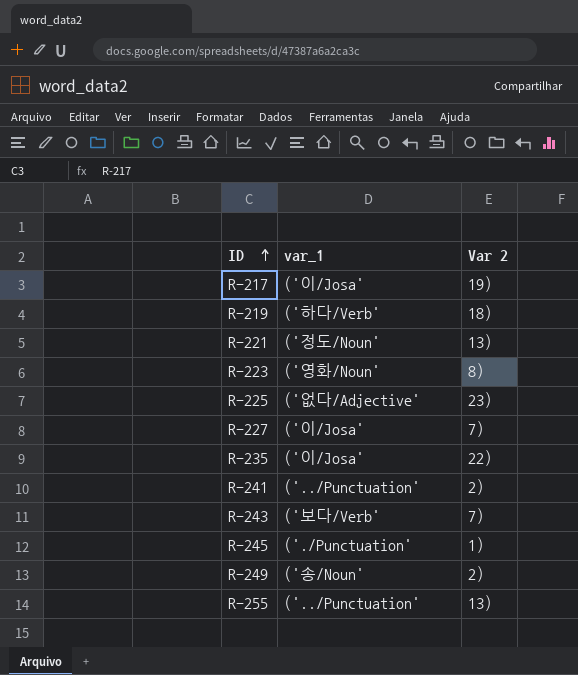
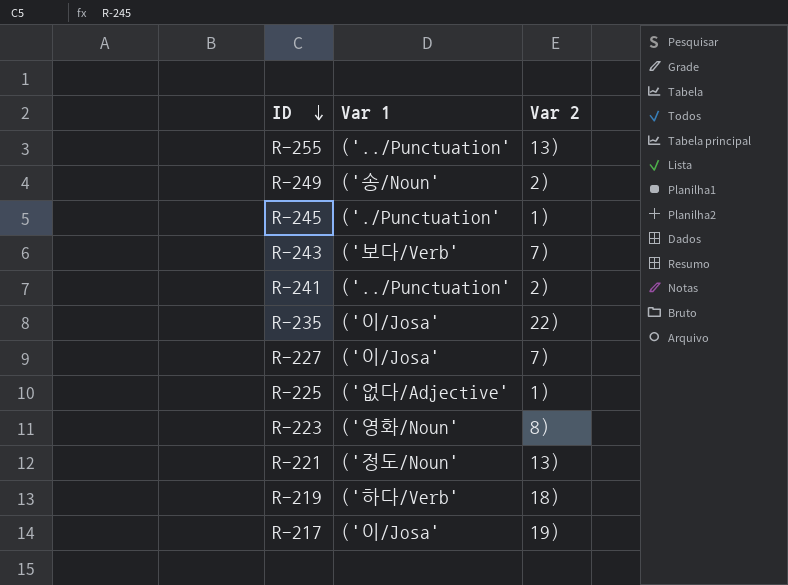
row order: ID ascending -> ID descending
column name: var_1 -> Var 1
R-225 | Var 2: 23) -> 1)

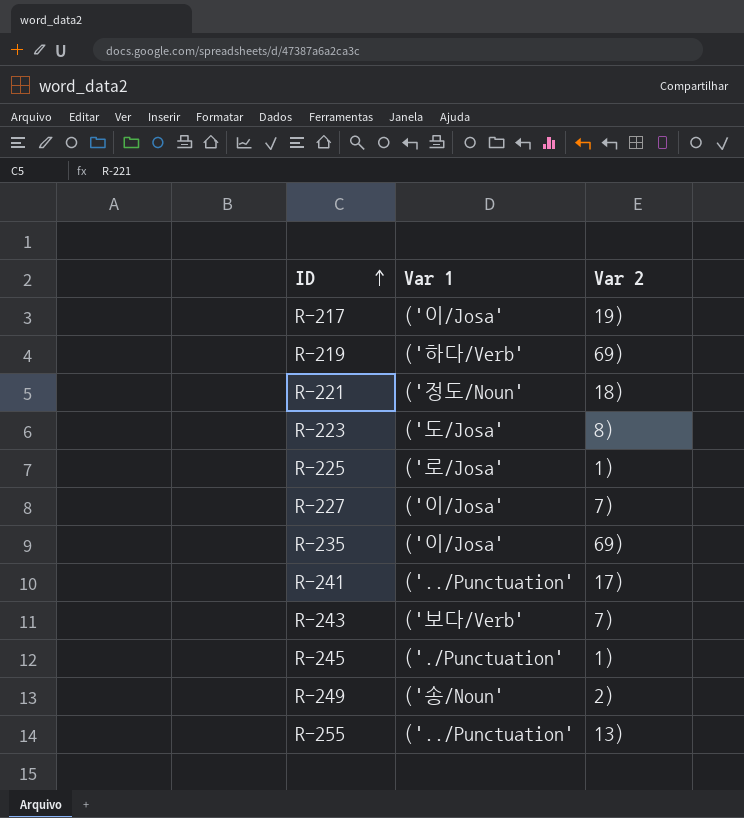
row order: ID descending -> ID ascending
R-219 | Var 2: 18) -> 69)
R-221 | Var 2: 13) -> 18)
R-223 | Var 1: ('영화/Noun' -> ('도/Josa'
R-225 | Var 1: ('없다/Adjective' -> ('로/Josa'
R-235 | Var 2: 22) -> 69)
R-241 | Var 2: 2) -> 17)

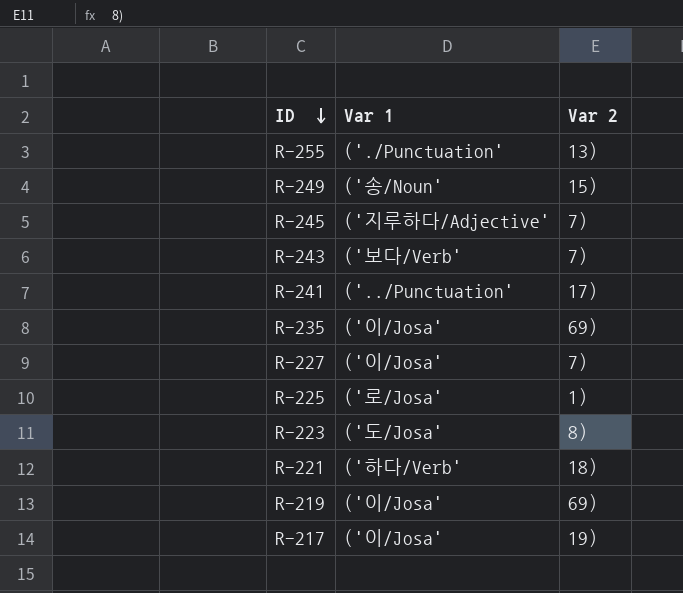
row order: ID ascending -> ID descending
R-255 | Var 1: ('../Punctuation' -> ('./Punctuation'
R-249 | Var 2: 2) -> 15)
R-245 | Var 1: ('./Punctuation' -> ('지루하다/Adjective'
R-245 | Var 2: 1) -> 7)
R-221 | Var 1: ('정도/Noun' -> ('하다/Verb'
R-219 | Var 1: ('하다/Verb' -> ('이/Josa'

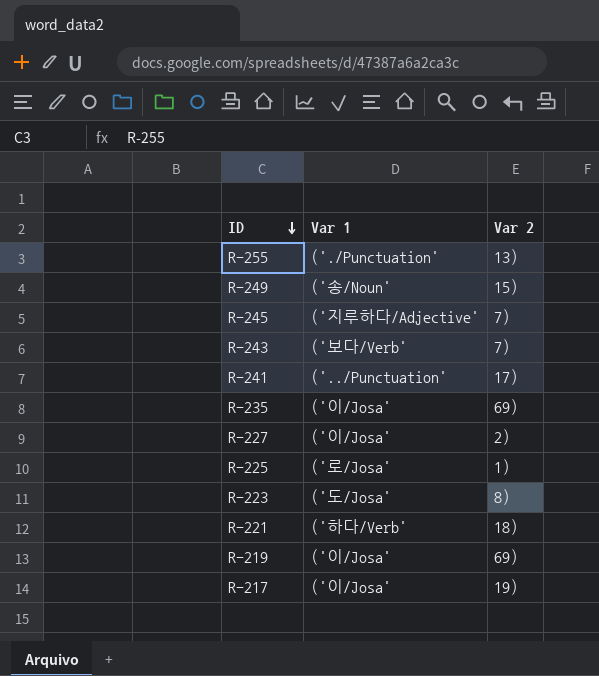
R-227 | Var 2: 7) -> 2)

